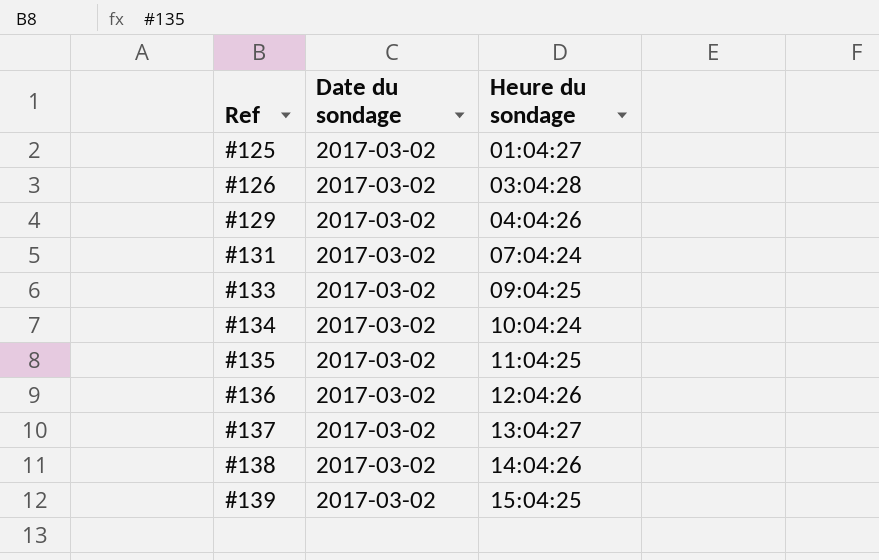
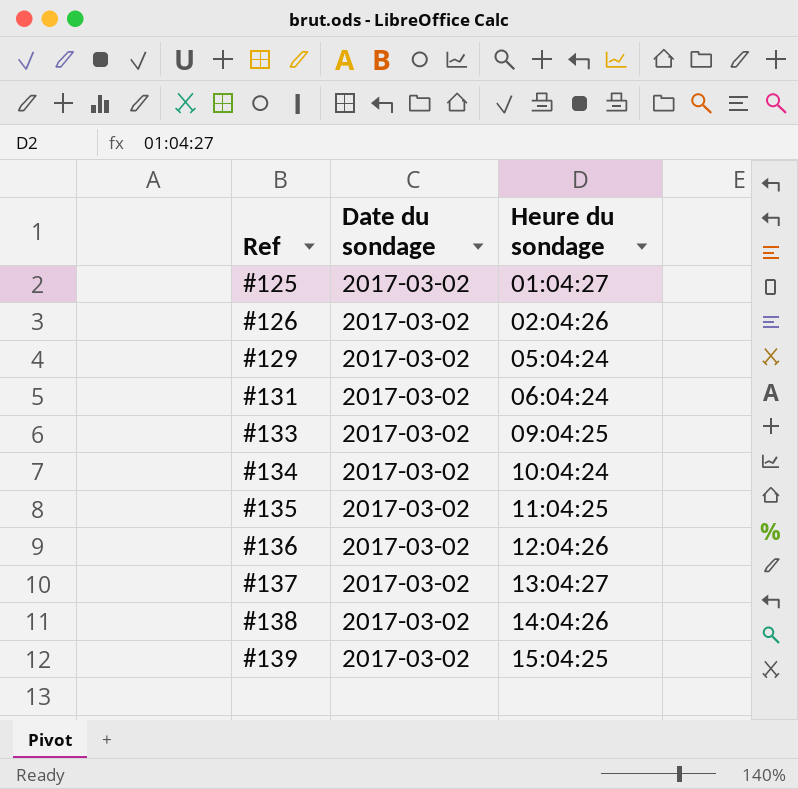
#126 | Heure du sondage: 03:04:28 -> 02:04:26
#129 | Heure du sondage: 04:04:26 -> 05:04:24
#131 | Heure du sondage: 07:04:24 -> 06:04:24

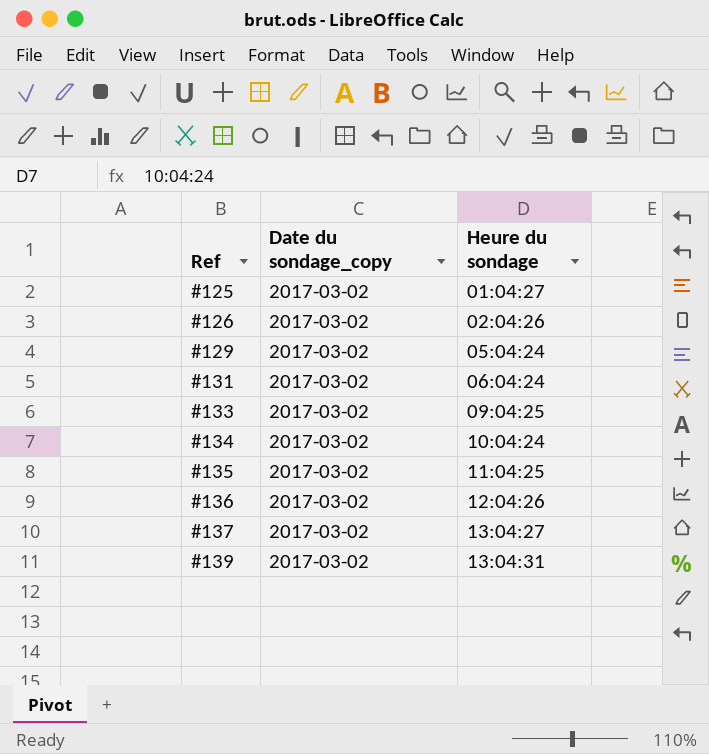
column name: Date du sondage -> Date du sondage_copy
row #138: 2017-03-02 | 14:04:26 -> none
#139 | Heure du sondage: 15:04:25 -> 13:04:31

